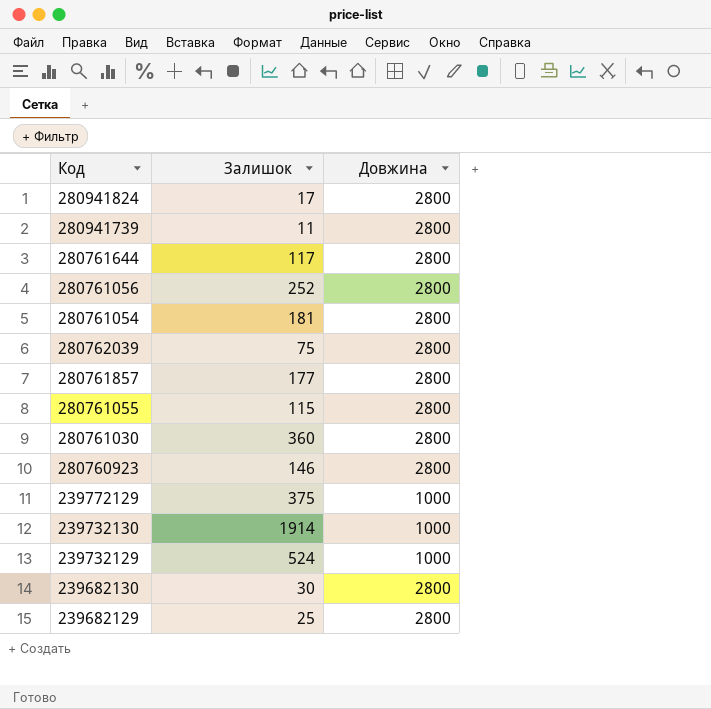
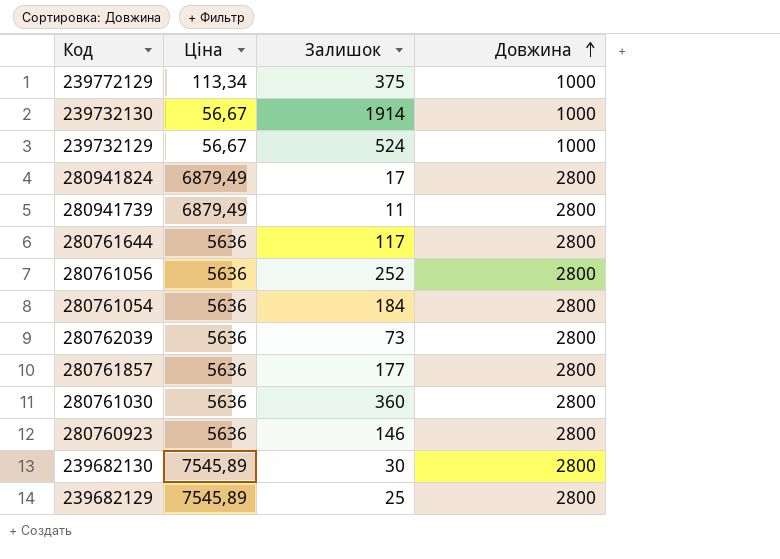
row order: none -> Довжина ascending
column Ціна | position: none -> 2
row 280761055: 115 | 2800 -> none
280761054 | Залишок: 181 -> 184
280762039 | Залишок: 75 -> 73

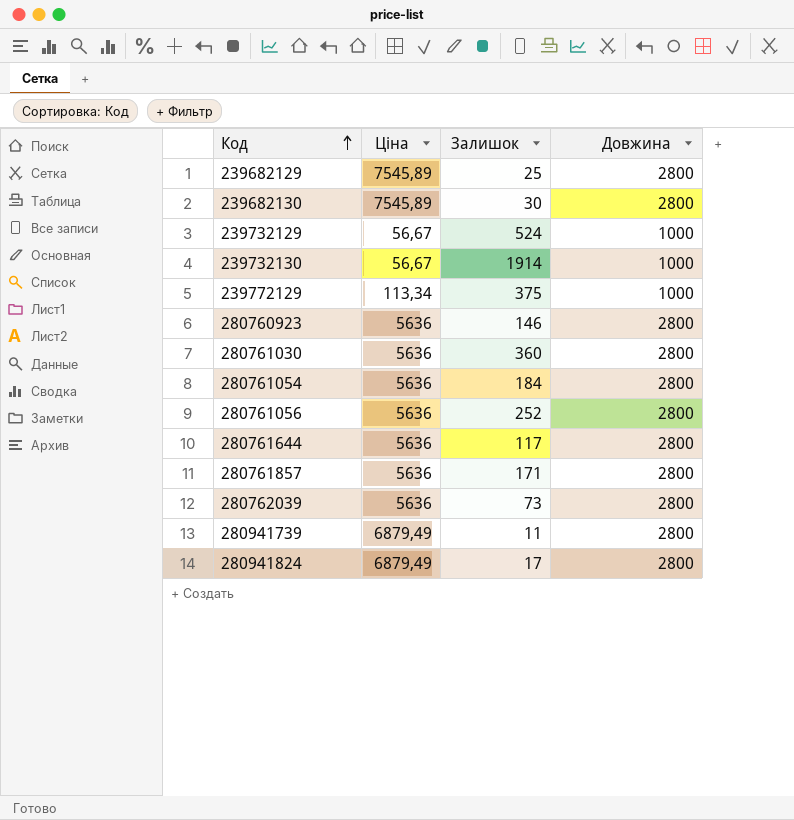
row order: Довжина ascending -> Код ascending
280761857 | Залишок: 177 -> 171

